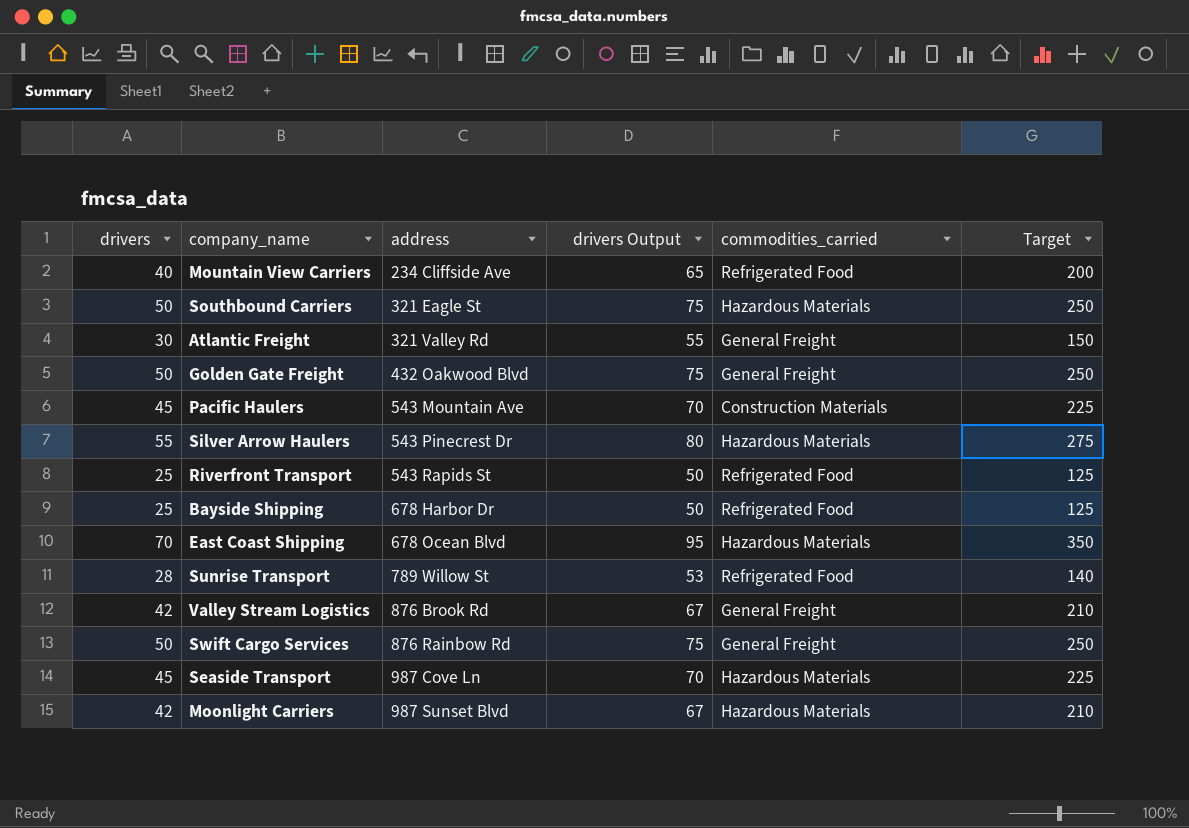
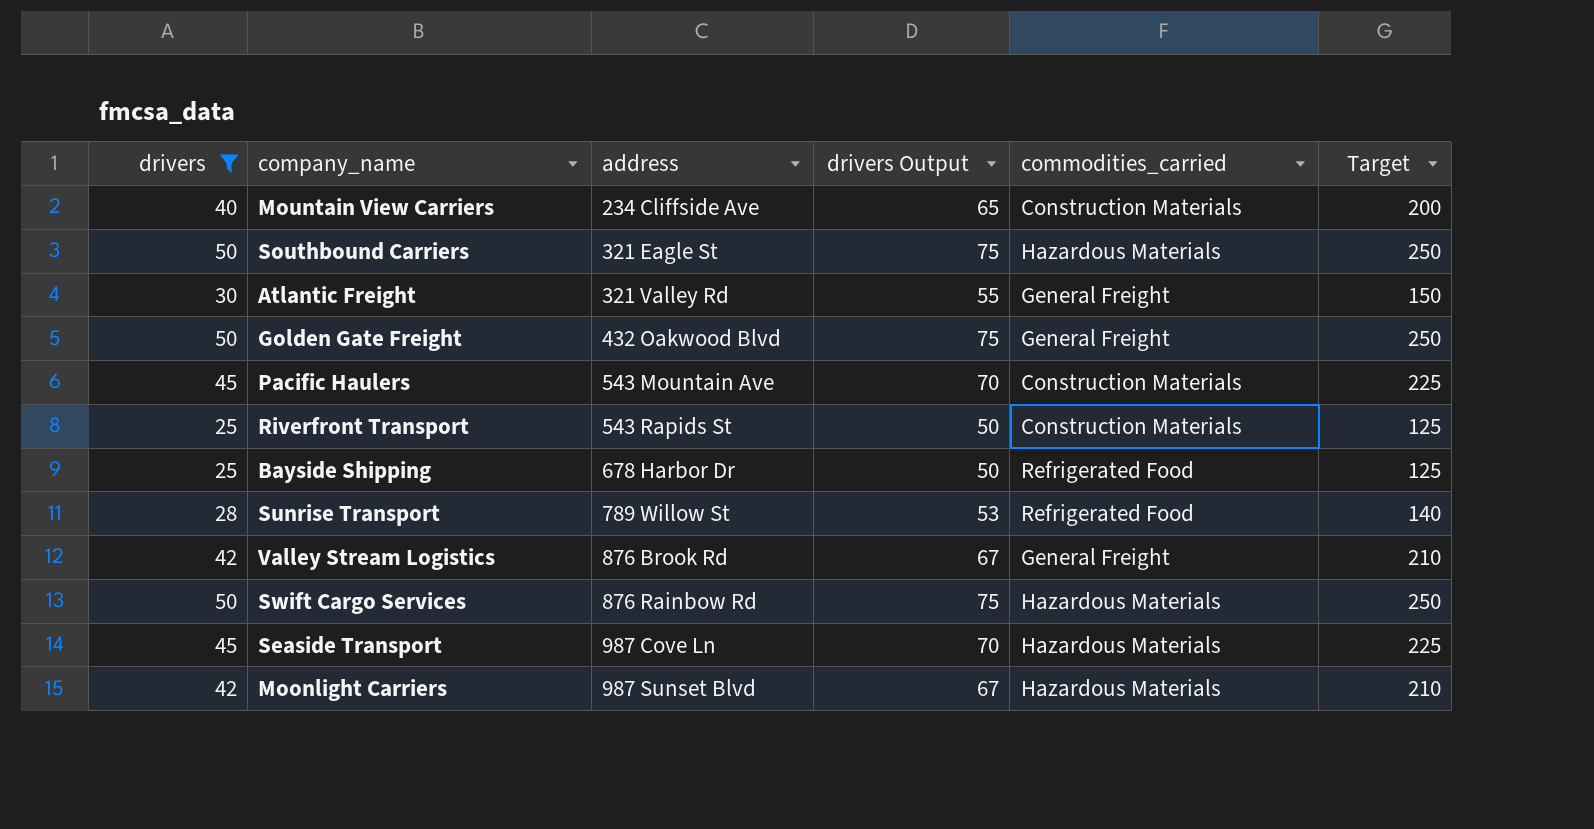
filter: none -> drivers <= 50
Mountain View Carriers | commodities_carried: Refrigerated Food -> Construction Materials
Riverfront Transport | commodities_carried: Refrigerated Food -> Construction Materials
Swift Cargo Services | commodities_carried: General Freight -> Hazardous Materials

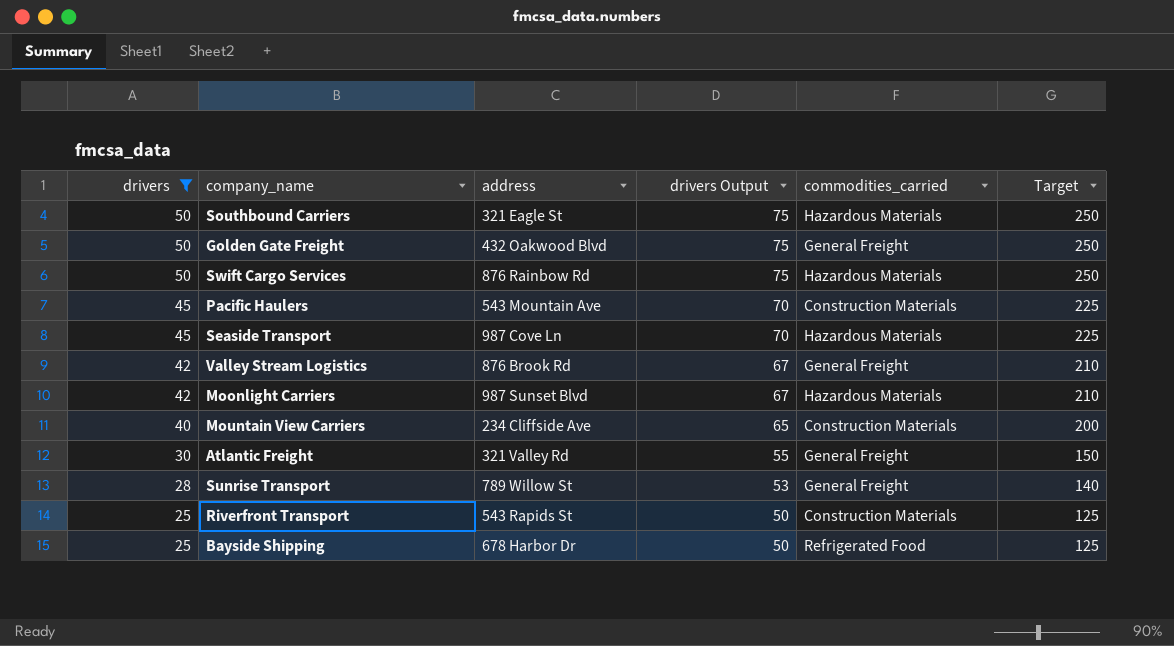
row order: address ascending -> drivers descending
Sunrise Transport | commodities_carried: Refrigerated Food -> General Freight

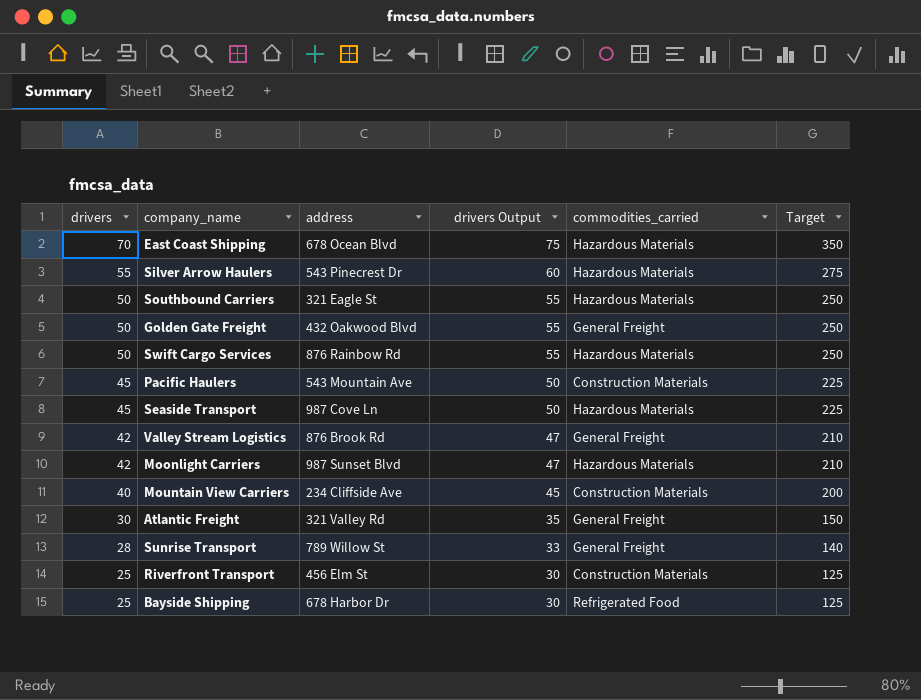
filter: drivers <= 50 -> none
column drivers Output | formula: [drivers] + 25 -> [drivers] + 5
Riverfront Transport | address: 543 Rapids St -> 456 Elm St

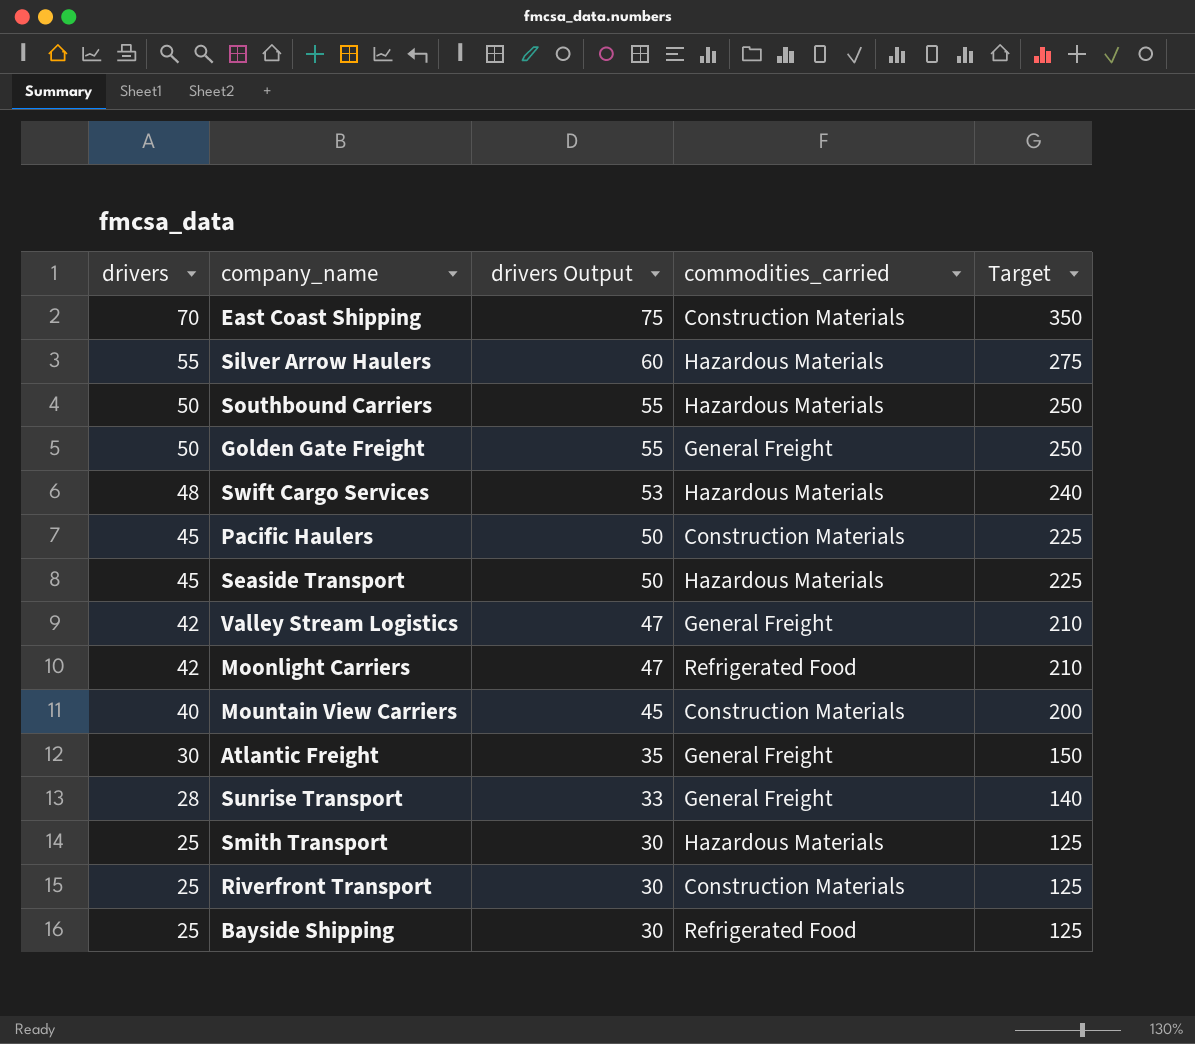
column address | position: 3 -> none
East Coast Shipping | commodities_carried: Hazardous Materials -> Construction Materials
Swift Cargo Services | drivers: 50 -> 48
Swift Cargo Services | drivers Output: 55 -> 53
Swift Cargo Services | Target: 250 -> 240
Moonlight Carriers | commodities_carried: Hazardous Materials -> Refrigerated Food
row Smith Transport: none -> 25 | 30 | Hazardous Materials | 125

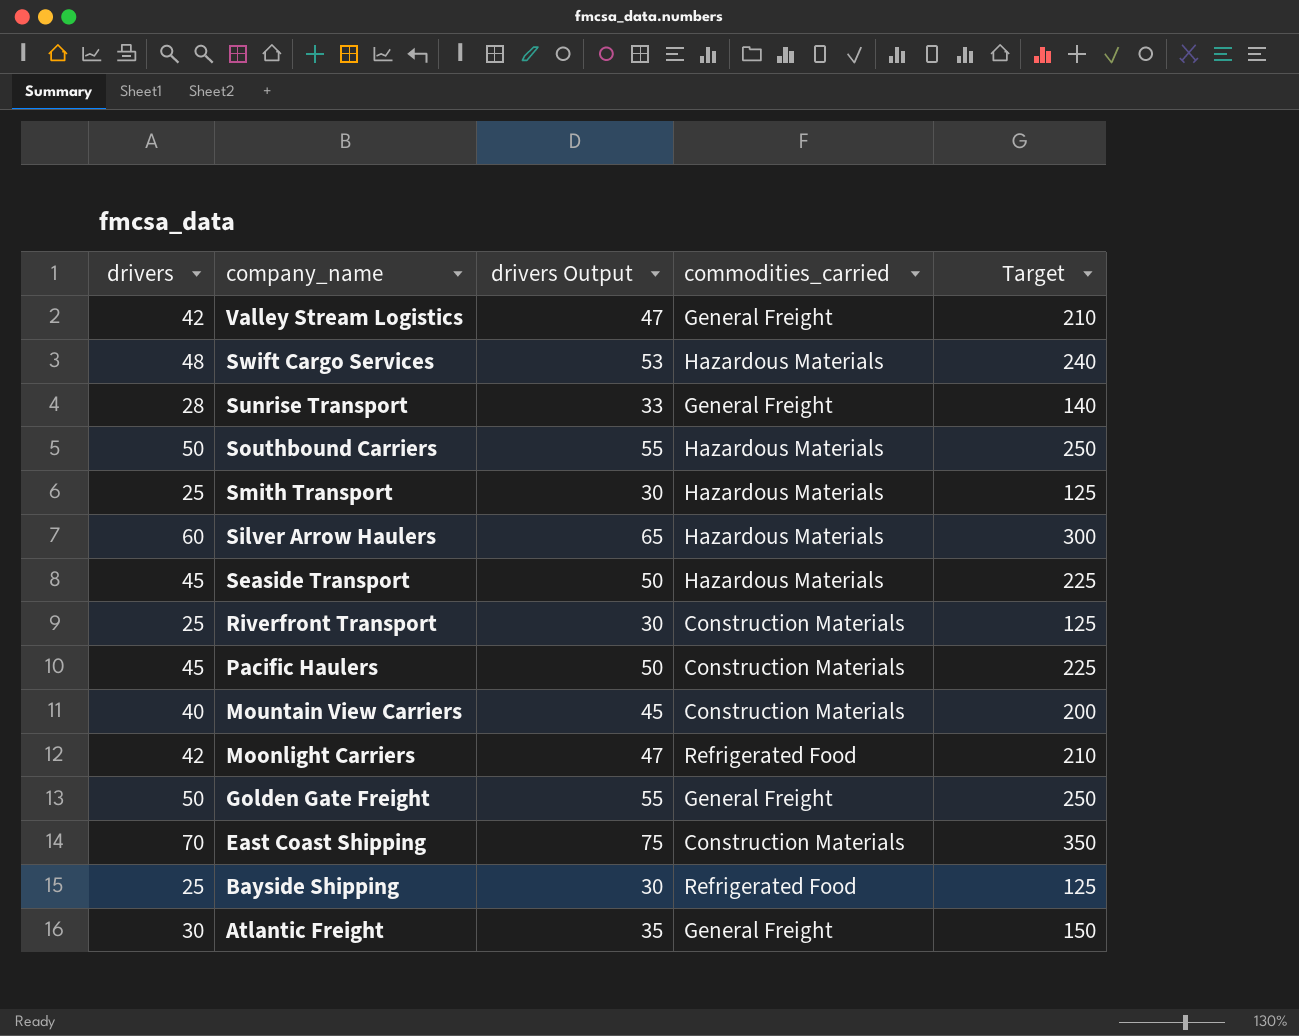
row order: drivers descending -> company_name descending
Silver Arrow Haulers | drivers: 55 -> 60
Silver Arrow Haulers | drivers Output: 60 -> 65
Silver Arrow Haulers | Target: 275 -> 300

